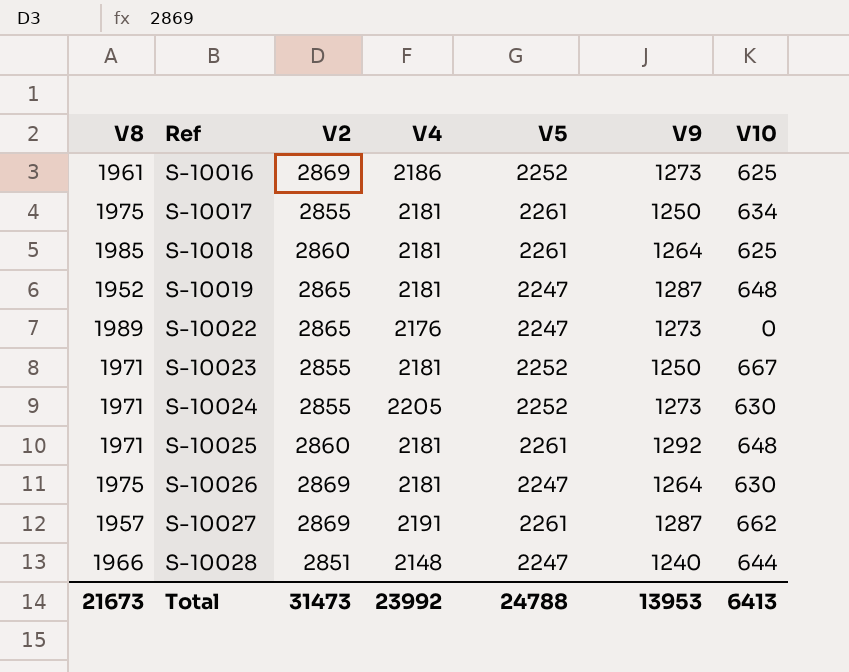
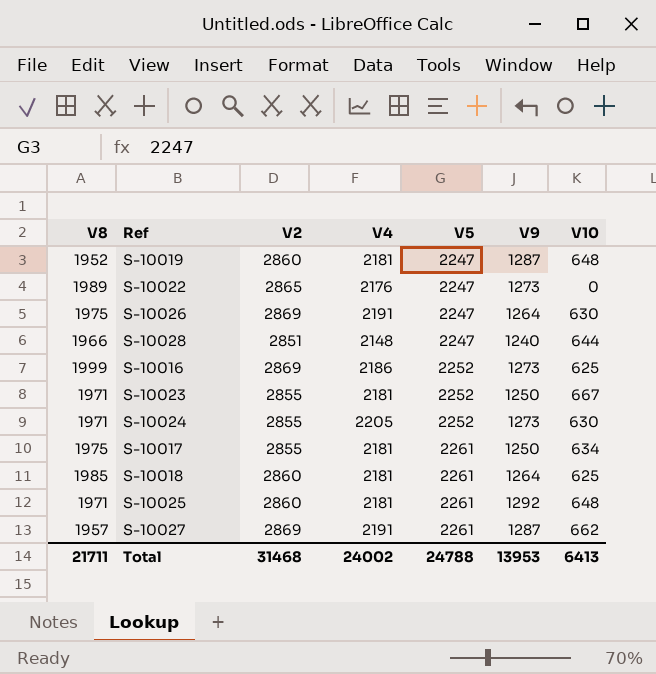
row order: Ref ascending -> V5 ascending
S-10019 | V2: 2865 -> 2860
S-10026 | V4: 2181 -> 2191
S-10016 | V8: 1961 -> 1999
Total | V8: 21673 -> 21711
Total | V2: 31473 -> 31468
Total | V4: 23992 -> 24002

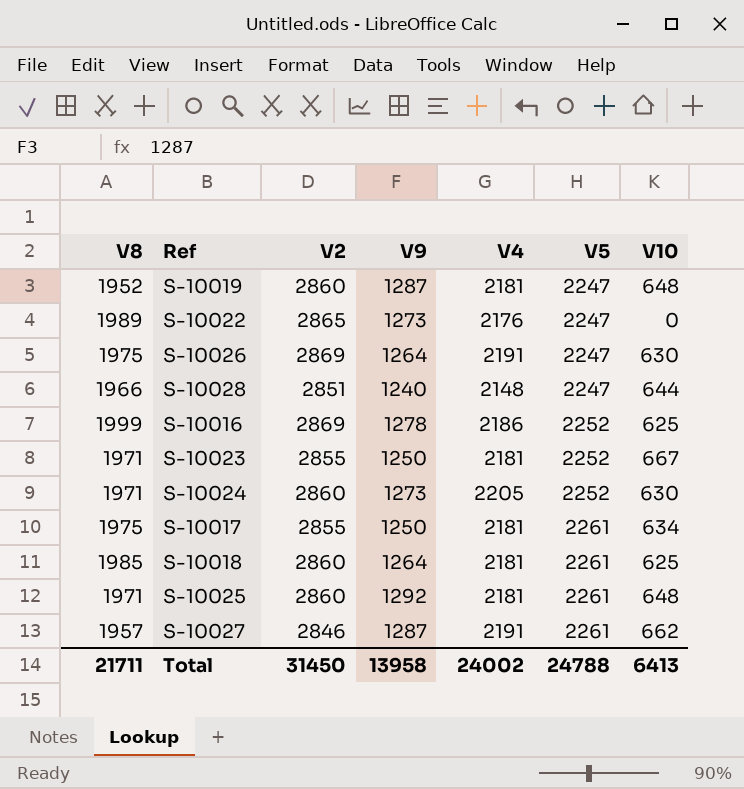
column V9 | position: 6 -> 4
S-10016 | V9: 1273 -> 1278
S-10024 | V2: 2855 -> 2860
S-10027 | V2: 2869 -> 2846
Total | V2: 31468 -> 31450
Total | V9: 13953 -> 13958

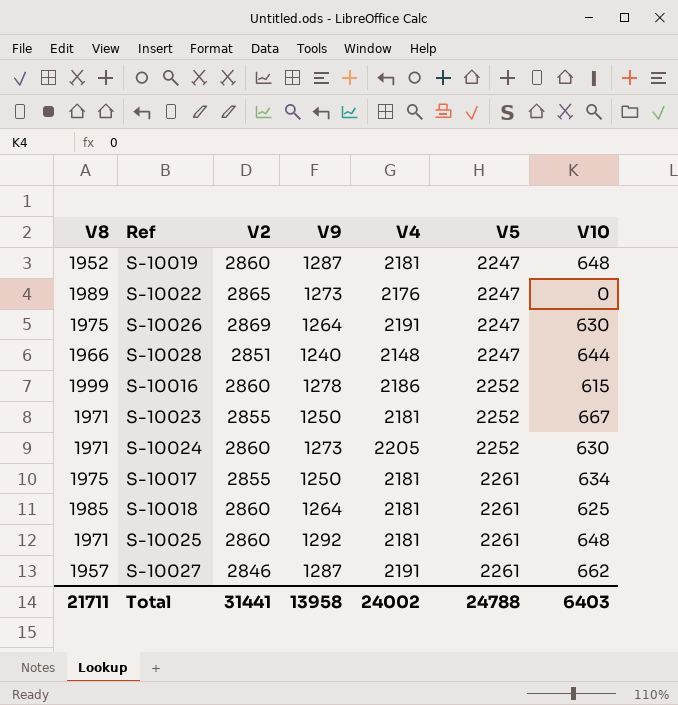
S-10016 | V2: 2869 -> 2860
S-10016 | V10: 625 -> 615
Total | V2: 31450 -> 31441
Total | V10: 6413 -> 6403

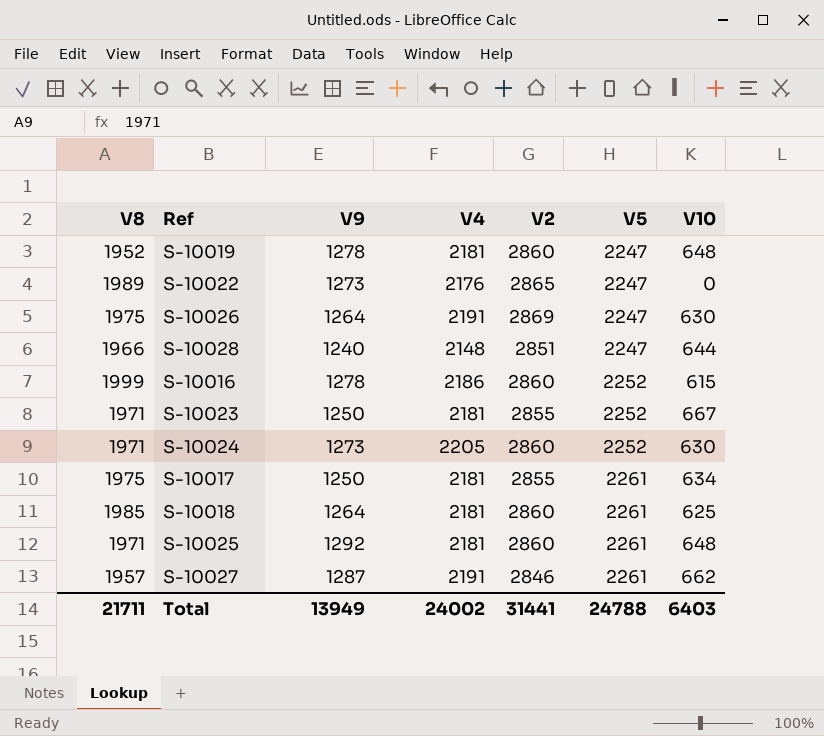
column V2 | position: 3 -> 5
S-10019 | V9: 1287 -> 1278
Total | V9: 13958 -> 13949

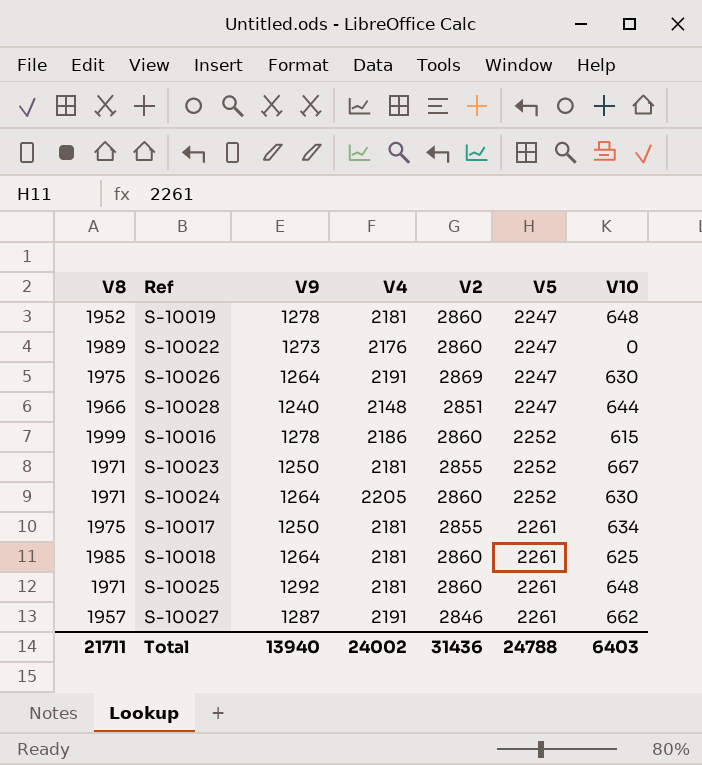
S-10022 | V2: 2865 -> 2860
S-10024 | V9: 1273 -> 1264
Total | V9: 13949 -> 13940
Total | V2: 31441 -> 31436

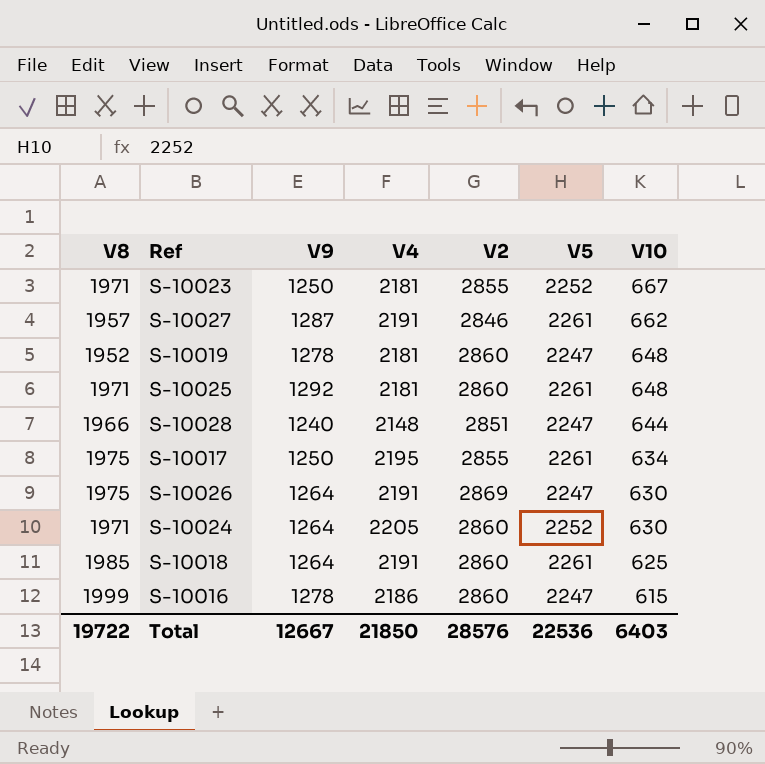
row order: V5 ascending -> V10 descending
row S-10022: 1989 | 1273 | 2176 | 2860 | 2247 | 0 -> none
S-10017 | V4: 2181 -> 2195
S-10018 | V4: 2181 -> 2191
S-10016 | V5: 2252 -> 2247
Total | V8: 21711 -> 19722
Total | V9: 13940 -> 12667
Total | V4: 24002 -> 21850
Total | V2: 31436 -> 28576
Total | V5: 24788 -> 22536

